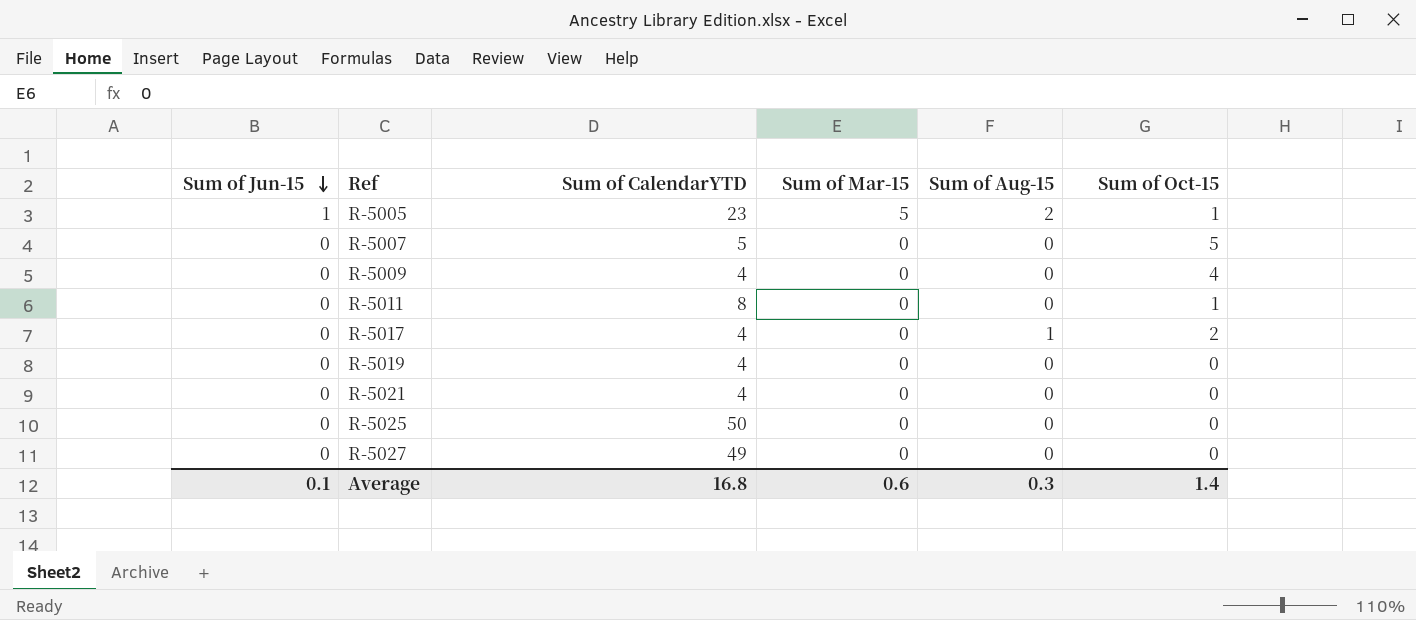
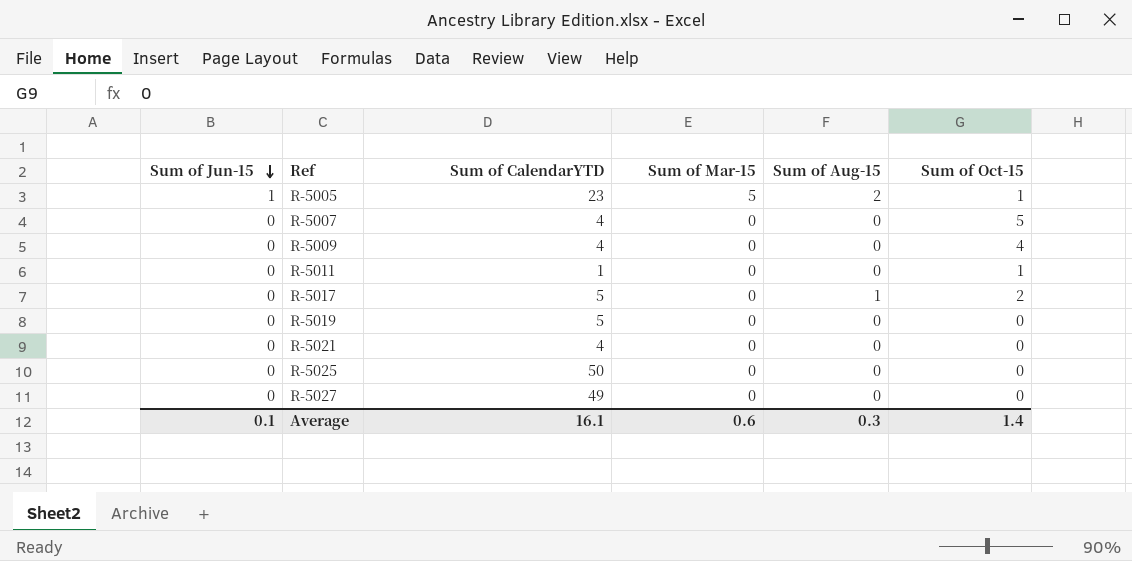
R-5007 | Sum of CalendarYTD: 5 -> 4
R-5011 | Sum of CalendarYTD: 8 -> 1
R-5017 | Sum of CalendarYTD: 4 -> 5
R-5019 | Sum of CalendarYTD: 4 -> 5
Average | Sum of CalendarYTD: 16.8 -> 16.1

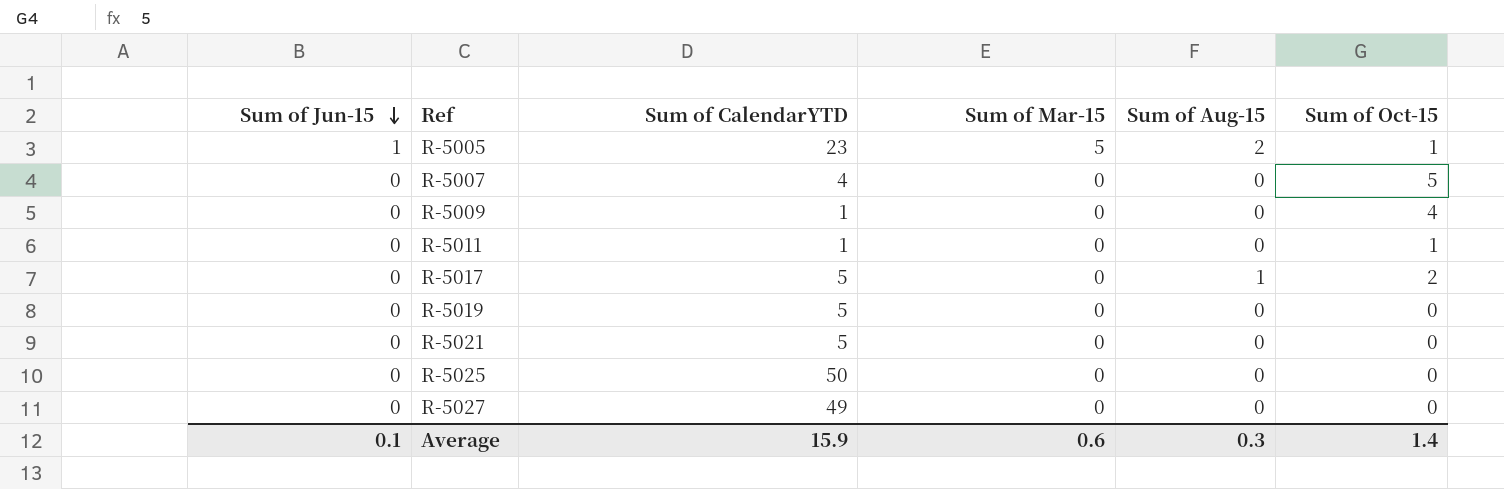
R-5009 | Sum of CalendarYTD: 4 -> 1
R-5021 | Sum of CalendarYTD: 4 -> 5
Average | Sum of CalendarYTD: 16.1 -> 15.9

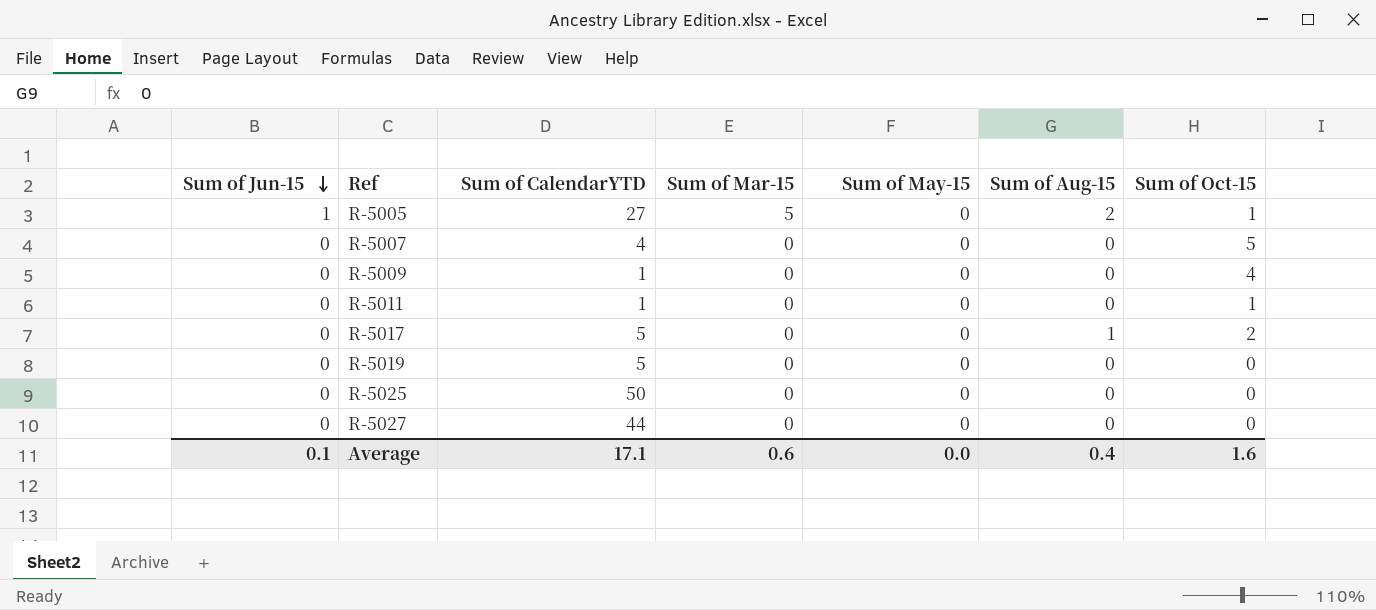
column Sum of May-15 | position: none -> 5
row R-5021: 0 | 5 | 0 | 0 | 0 -> none
R-5005 | Sum of CalendarYTD: 23 -> 27
R-5027 | Sum of CalendarYTD: 49 -> 44
Average | Sum of CalendarYTD: 15.9 -> 17.1
Average | Sum of Aug-15: 0.3 -> 0.4
Average | Sum of Oct-15: 1.4 -> 1.6

